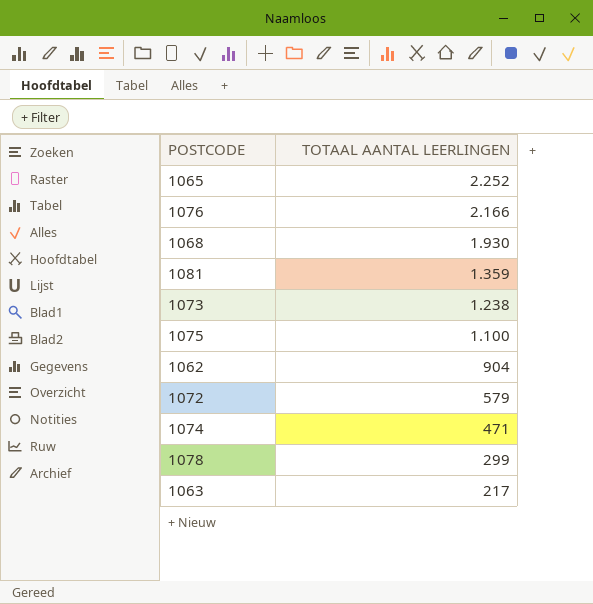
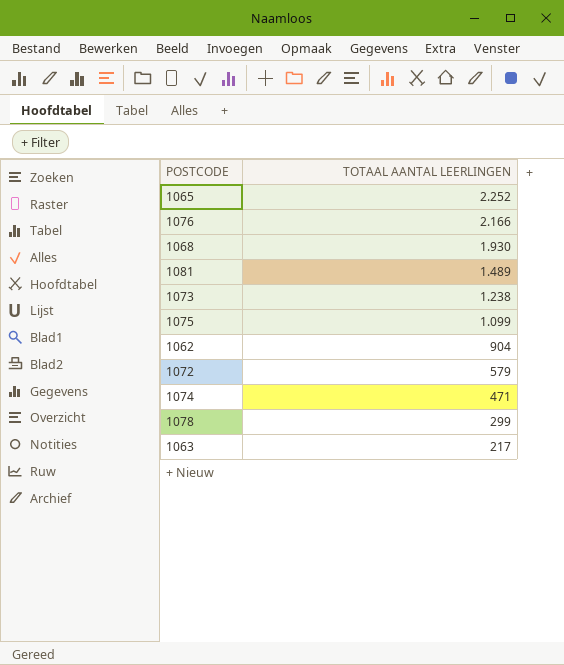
1081 | TOTAAL AANTAL LEERLINGEN: 1.359 -> 1.489
1075 | TOTAAL AANTAL LEERLINGEN: 1.100 -> 1.099

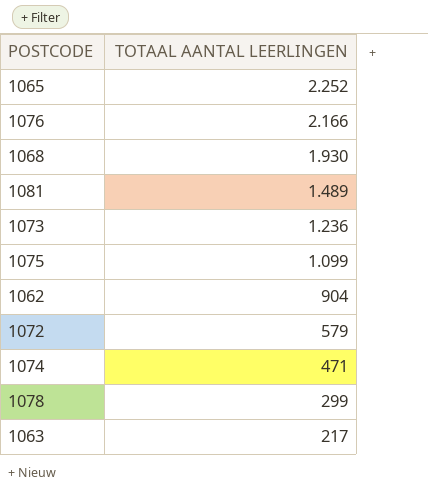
1073 | TOTAAL AANTAL LEERLINGEN: 1.238 -> 1.236

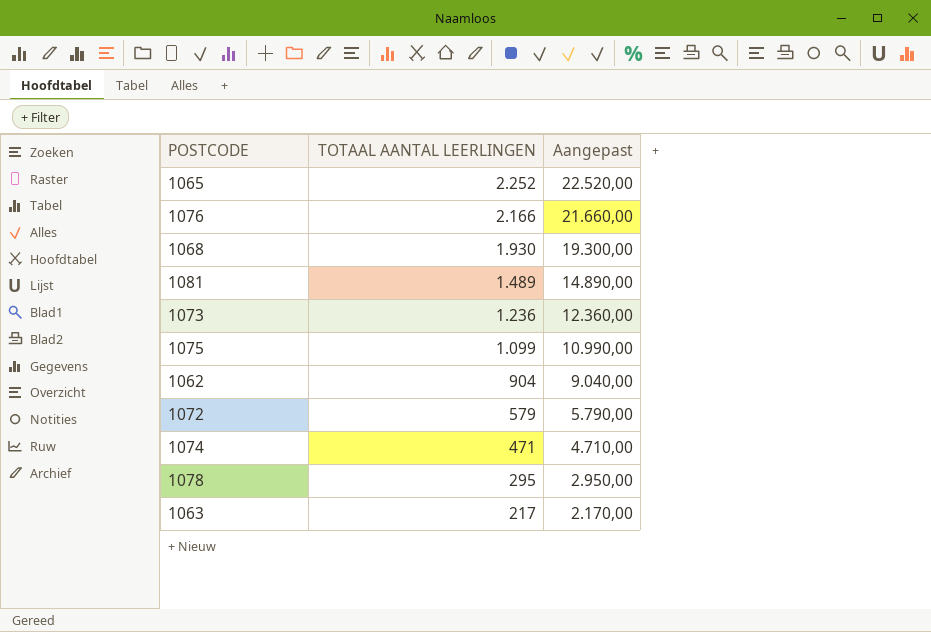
column Aangepast | formula: none -> [TOTAAL AANTAL LEERLINGEN] * 10
1078 | TOTAAL AANTAL LEERLINGEN: 299 -> 295

